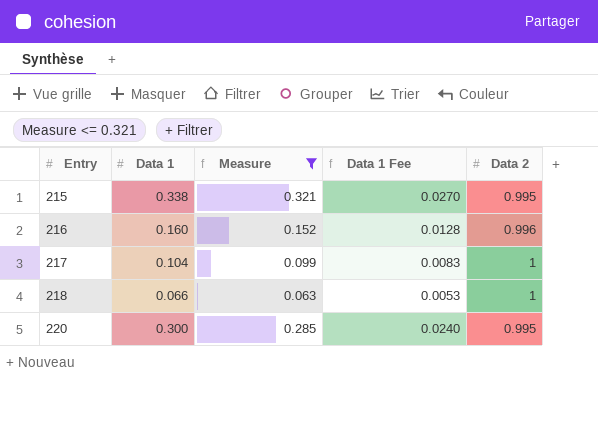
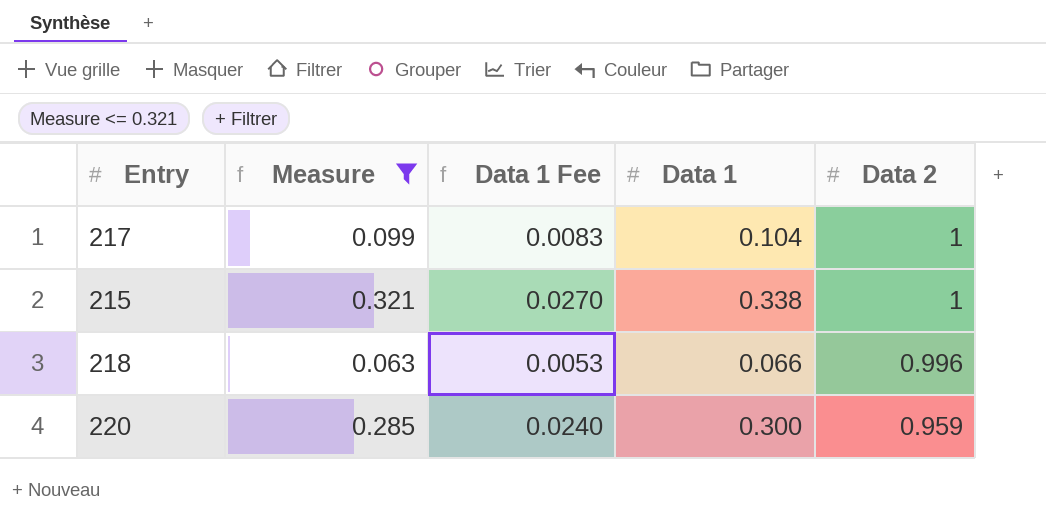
row order: Entry ascending -> Data 2 descending
column Data 1 | position: 2 -> 4
row 216: 0.160 | 0.152 | 0.0128 | 0.996 -> none
215 | Data 2: 0.995 -> 1
218 | Data 2: 1 -> 0.996
220 | Data 2: 0.995 -> 0.959

